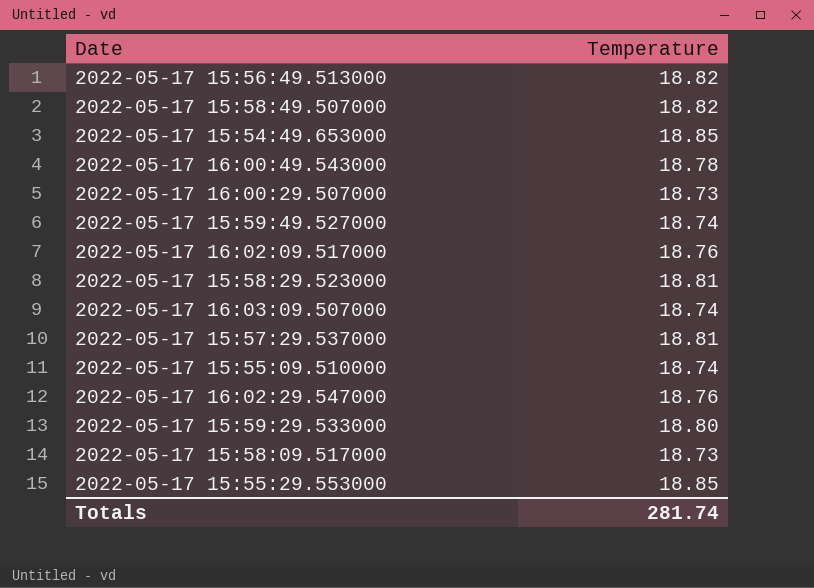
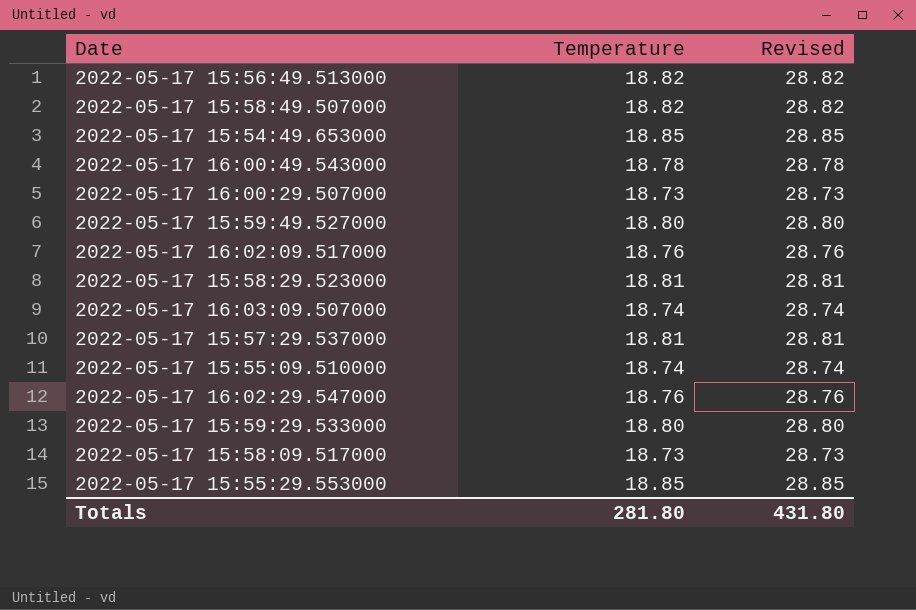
column Revised | formula: none -> [Temperature] + 10
2022-05-17 15:59:49.527000 | Temperature: 18.74 -> 18.80
Totals | Temperature: 281.74 -> 281.80

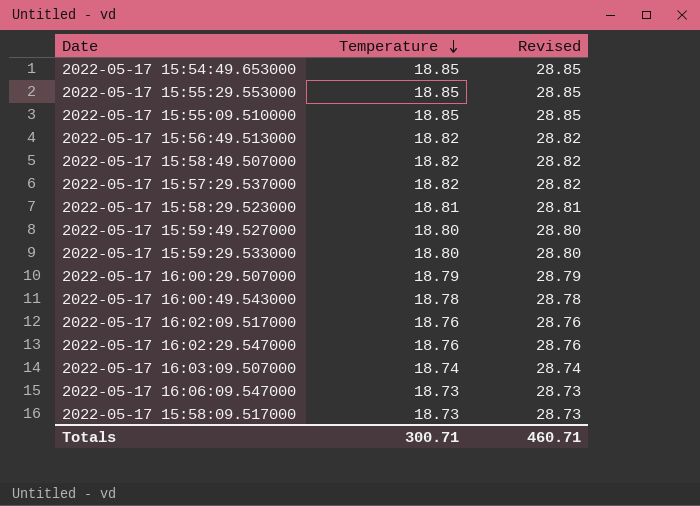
row order: none -> Temperature descending
2022-05-17 15:55:09.510000 | Temperature: 18.74 -> 18.85
2022-05-17 15:55:09.510000 | Revised: 28.74 -> 28.85
2022-05-17 15:57:29.537000 | Temperature: 18.81 -> 18.82
2022-05-17 15:57:29.537000 | Revised: 28.81 -> 28.82
2022-05-17 16:00:29.507000 | Temperature: 18.73 -> 18.79
2022-05-17 16:00:29.507000 | Revised: 28.73 -> 28.79
row 2022-05-17 16:06:09.547000: none -> 18.73 | 28.73
Totals | Temperature: 281.80 -> 300.71
Totals | Revised: 431.80 -> 460.71

